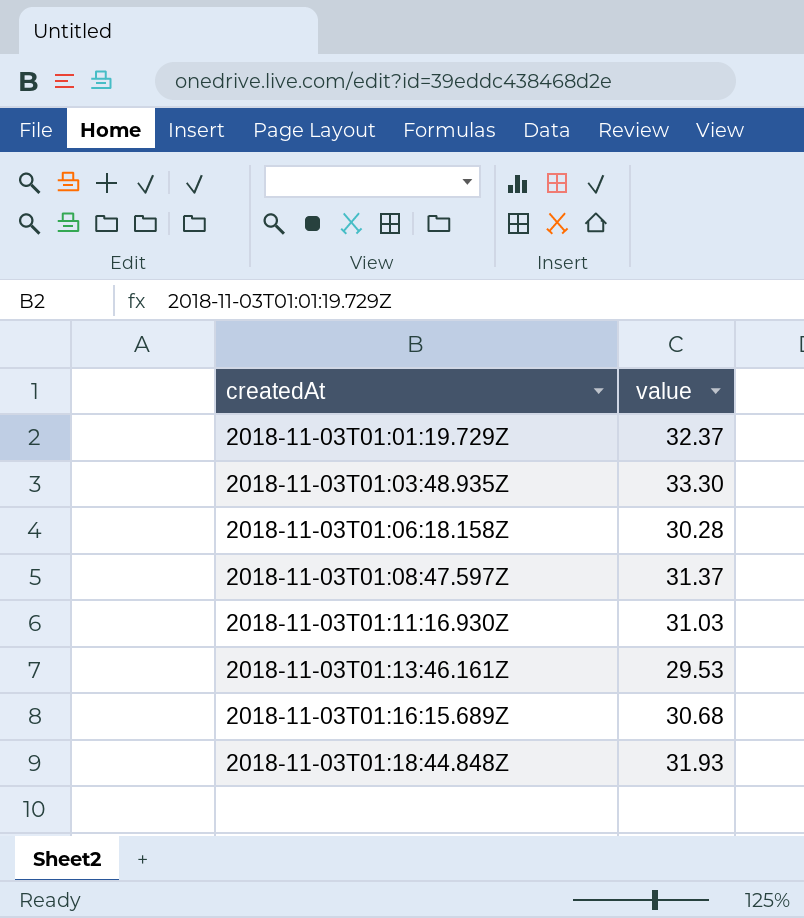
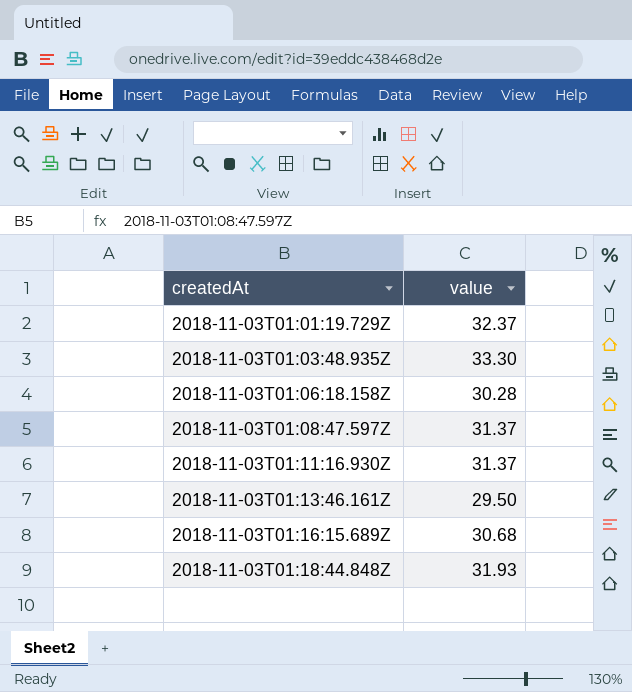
2018-11-03T01:11:16.930Z | value: 31.03 -> 31.37
2018-11-03T01:13:46.161Z | value: 29.53 -> 29.50

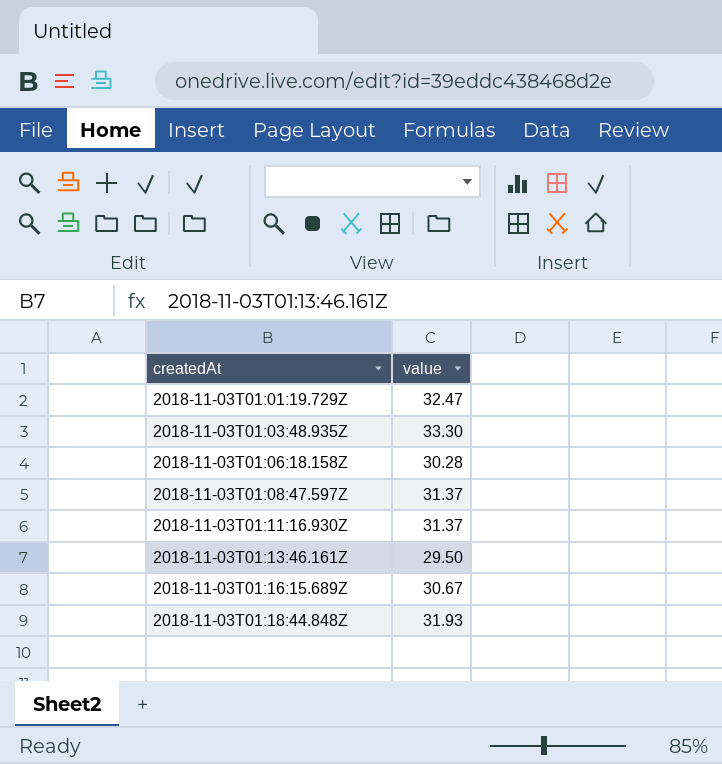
2018-11-03T01:01:19.729Z | value: 32.37 -> 32.47
2018-11-03T01:16:15.689Z | value: 30.68 -> 30.67

